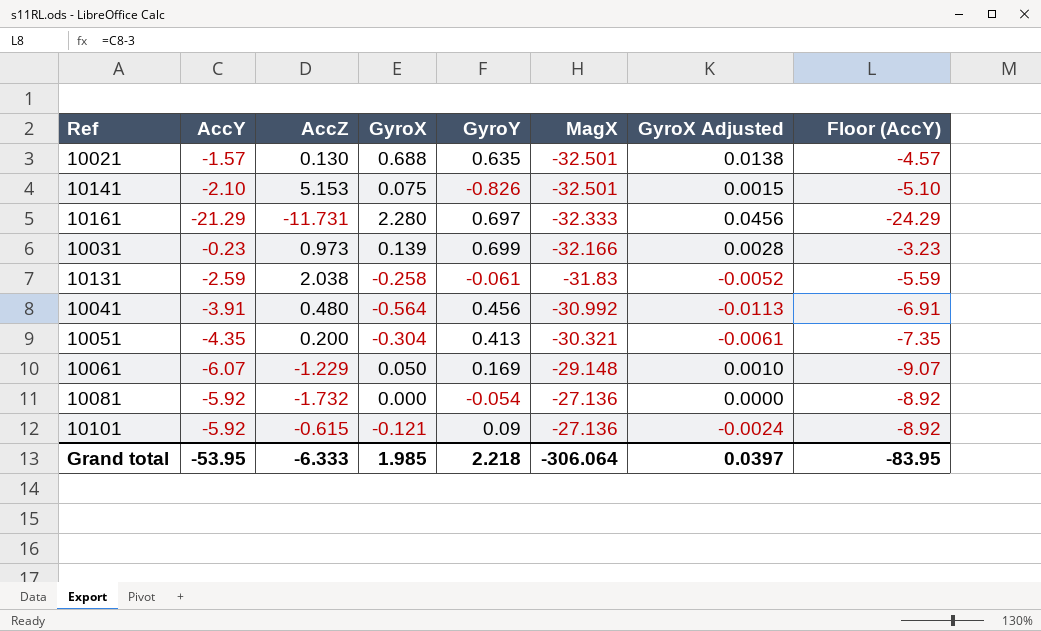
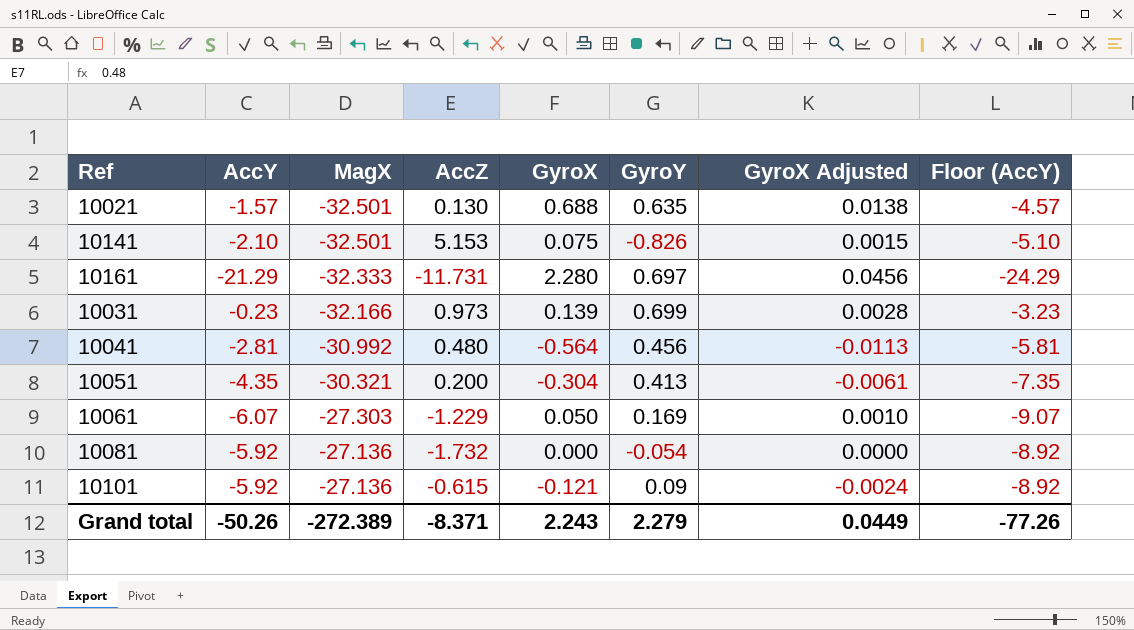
column MagX | position: 6 -> 3
row 10131: -2.59 | 2.038 | -0.258 | -0.061 | -31.83 | -0.0052 | -5.59 -> none
10041 | AccY: -3.91 -> -2.81
10041 | Floor (AccY): -6.91 -> -5.81
10061 | MagX: -29.148 -> -27.303
Grand total | AccY: -53.95 -> -50.26
Grand total | MagX: -306.064 -> -272.389
Grand total | AccZ: -6.333 -> -8.371
Grand total | GyroX: 1.985 -> 2.243
Grand total | GyroY: 2.218 -> 2.279
Grand total | GyroX Adjusted: 0.0397 -> 0.0449
Grand total | Floor (AccY): -83.95 -> -77.26

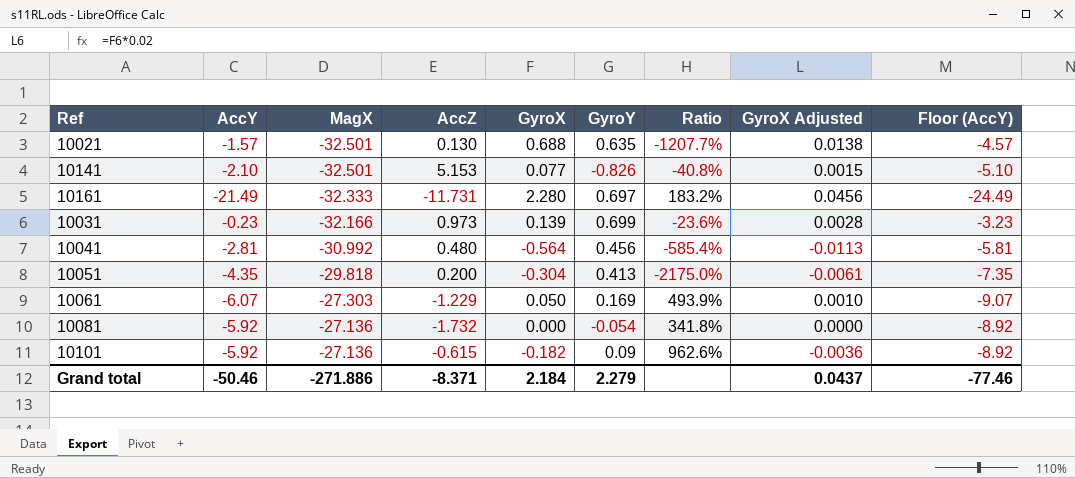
column Ratio | formula: none -> [AccY] / [AccZ]
10141 | GyroX: 0.075 -> 0.077
10161 | AccY: -21.29 -> -21.49
10161 | Floor (AccY): -24.29 -> -24.49
10051 | MagX: -30.321 -> -29.818
10101 | GyroX: -0.121 -> -0.182
10101 | GyroX Adjusted: -0.0024 -> -0.0036
Grand total | AccY: -50.26 -> -50.46
Grand total | MagX: -272.389 -> -271.886
Grand total | GyroX: 2.243 -> 2.184
Grand total | GyroX Adjusted: 0.0449 -> 0.0437
Grand total | Floor (AccY): -77.26 -> -77.46

